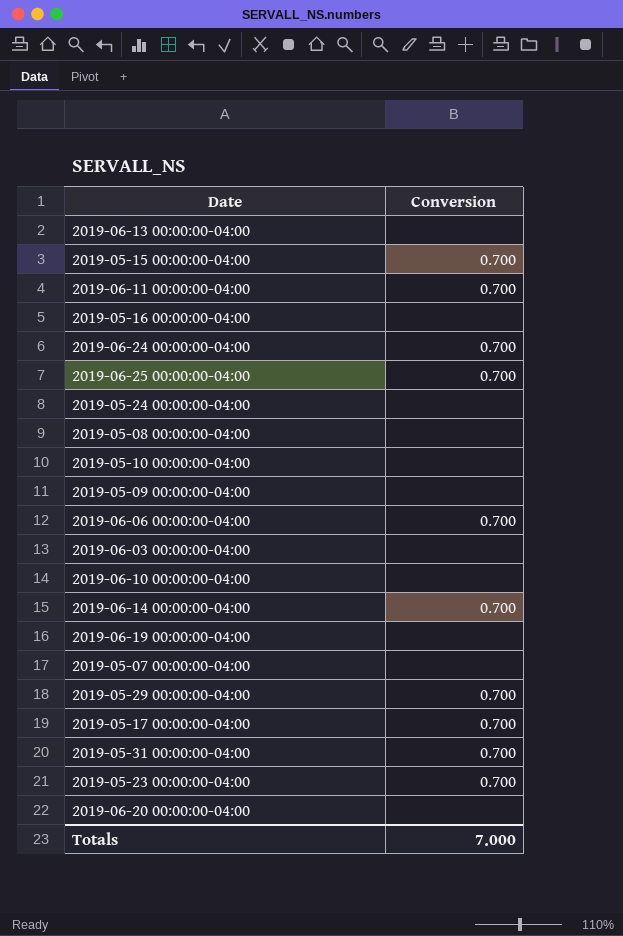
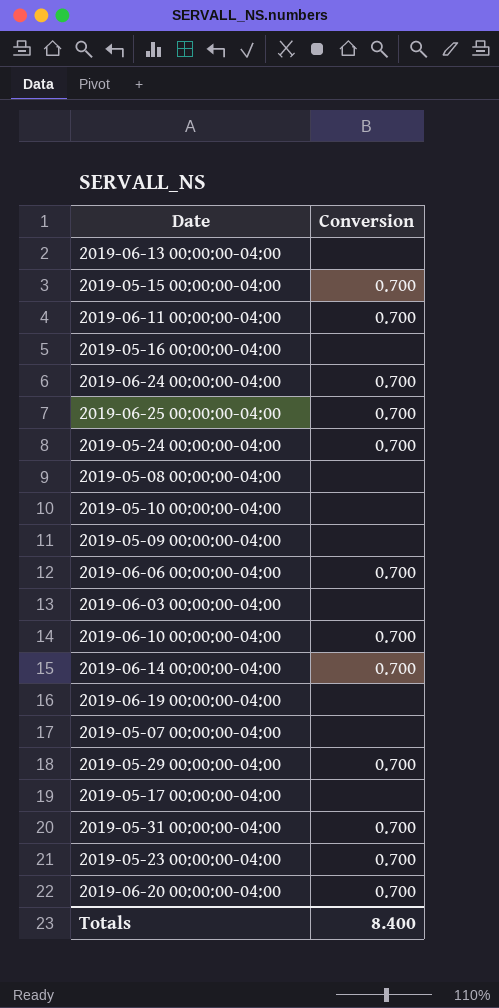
2019-05-24 00:00:00-04:00 | Conversion: none -> 0.700
2019-06-10 00:00:00-04:00 | Conversion: none -> 0.700
2019-05-17 00:00:00-04:00 | Conversion: 0.700 -> none
2019-06-20 00:00:00-04:00 | Conversion: none -> 0.700
Totals | Conversion: 7.000 -> 8.400

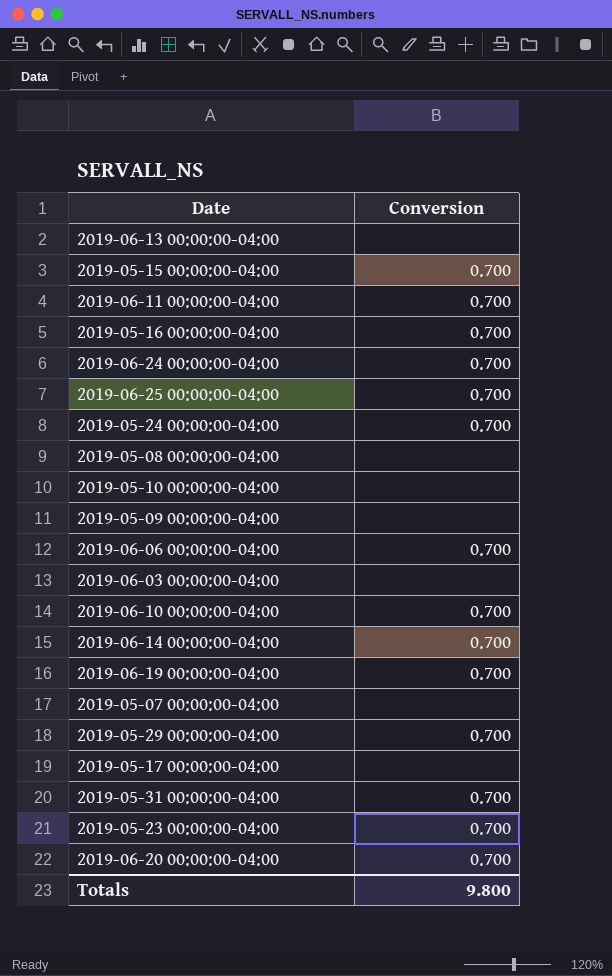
2019-05-16 00:00:00-04:00 | Conversion: none -> 0.700
2019-06-19 00:00:00-04:00 | Conversion: none -> 0.700
Totals | Conversion: 8.400 -> 9.800

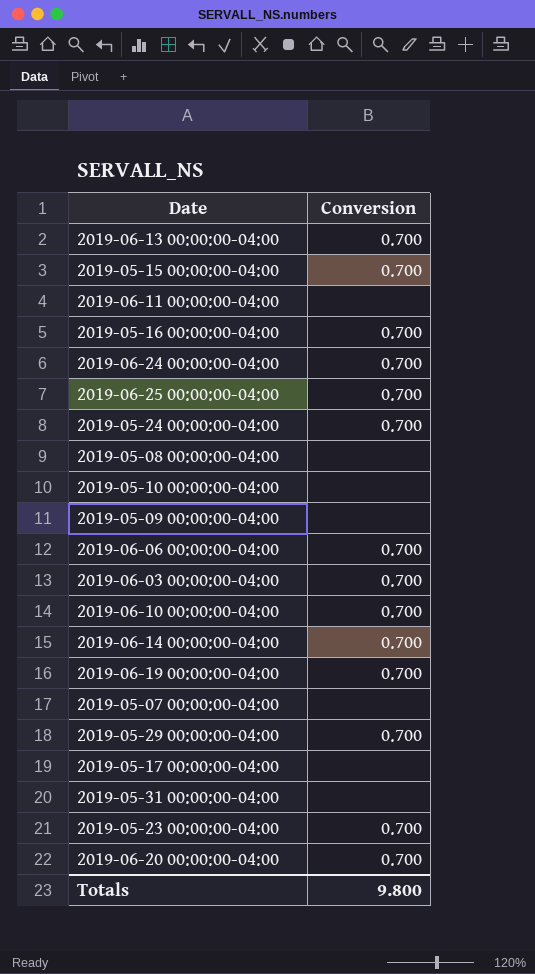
2019-06-13 00:00:00-04:00 | Conversion: none -> 0.700
2019-06-11 00:00:00-04:00 | Conversion: 0.700 -> none
2019-06-03 00:00:00-04:00 | Conversion: none -> 0.700
2019-05-31 00:00:00-04:00 | Conversion: 0.700 -> none

